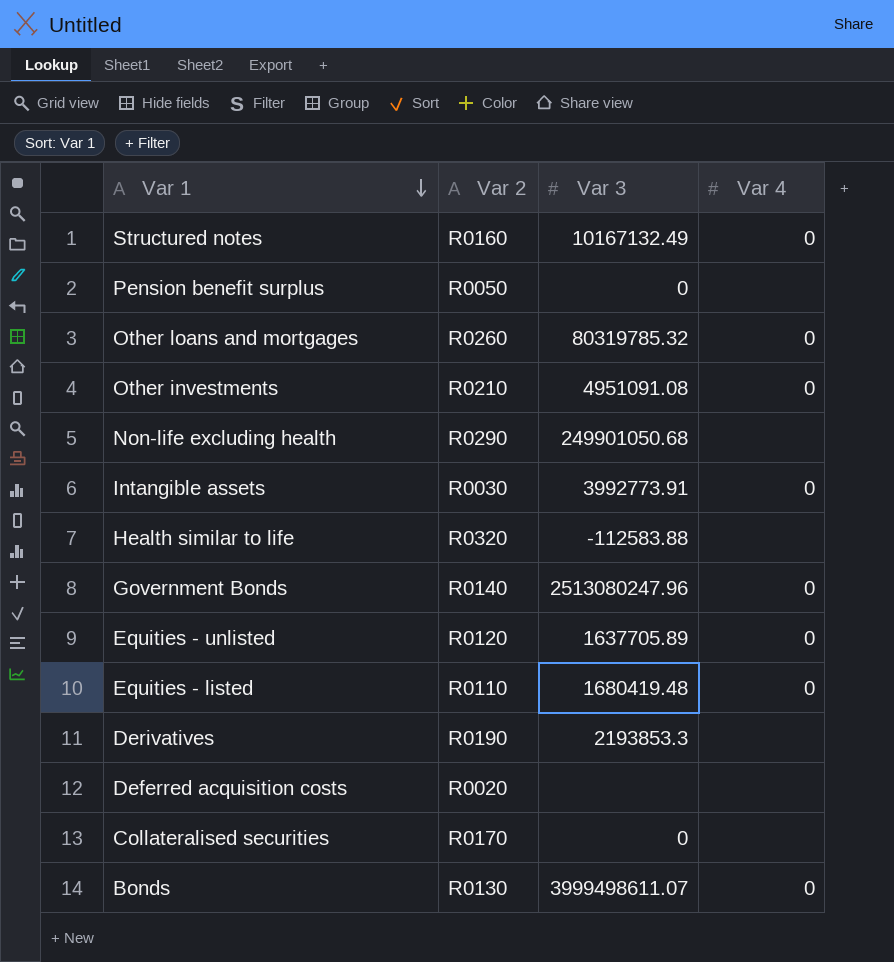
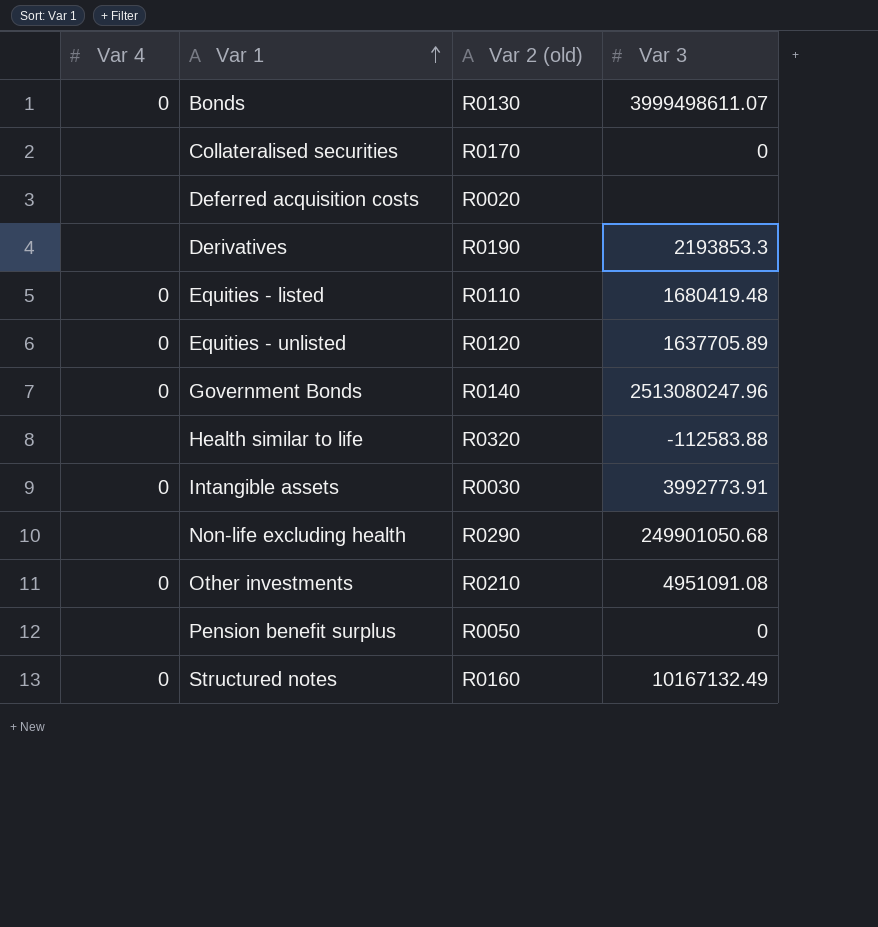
row order: Var 1 descending -> Var 1 ascending
column Var 4 | position: 4 -> 1
column name: Var 2 -> Var 2 (old)
row Other loans and mortgages: R0260 | 80319785.32 | 0 -> none

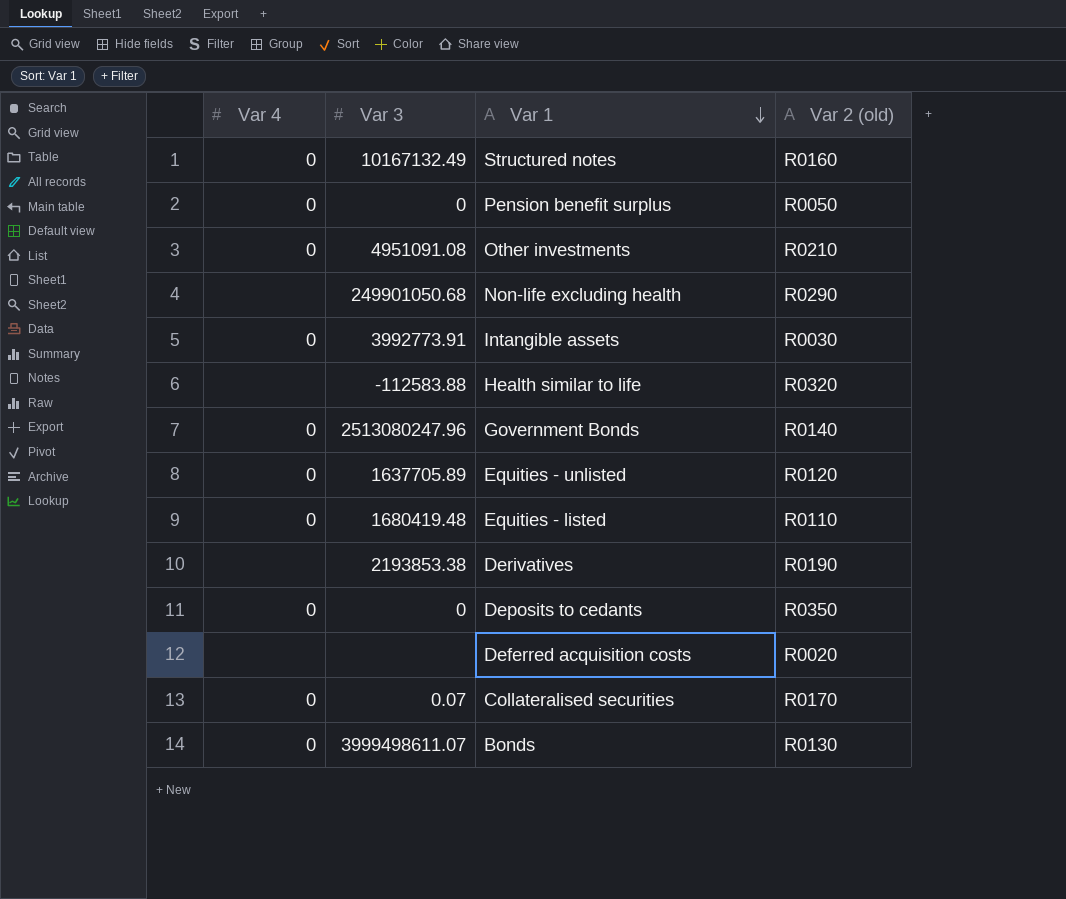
row order: Var 1 ascending -> Var 1 descending
column Var 3 | position: 4 -> 2
Pension benefit surplus | Var 4: none -> 0
Derivatives | Var 3: 2193853.3 -> 2193853.38
row Deposits to cedants: none -> 0 | 0 | R0350
Collateralised securities | Var 4: none -> 0
Collateralised securities | Var 3: 0 -> 0.07

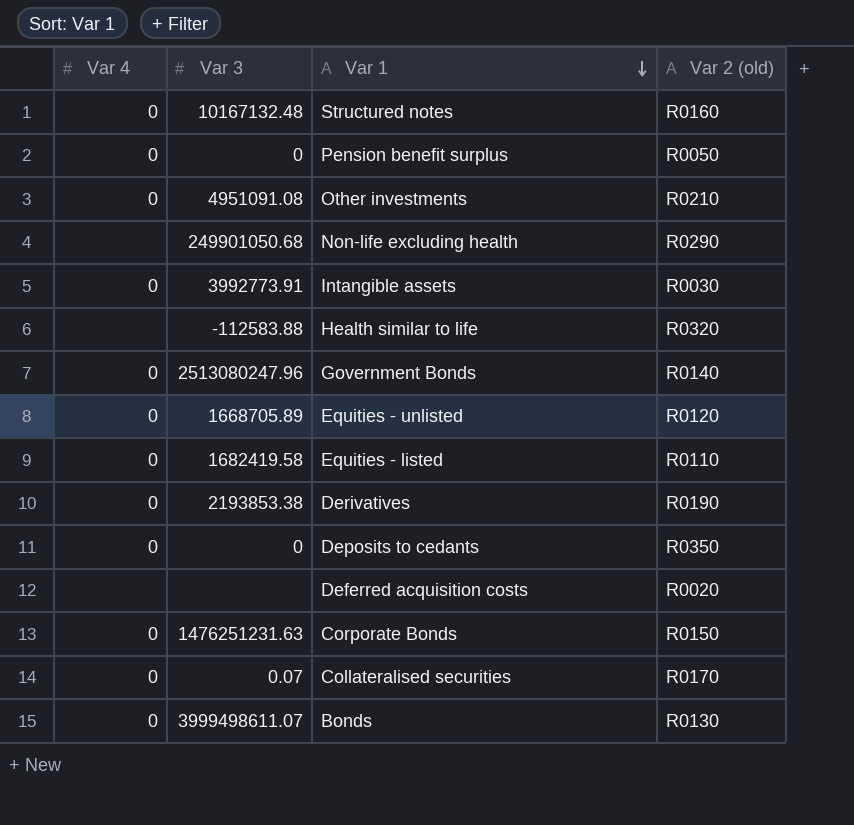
Structured notes | Var 3: 10167132.49 -> 10167132.48
Equities - unlisted | Var 3: 1637705.89 -> 1668705.89
Equities - listed | Var 3: 1680419.48 -> 1682419.58
Derivatives | Var 4: none -> 0
row Corporate Bonds: none -> 0 | 1476251231.63 | R0150

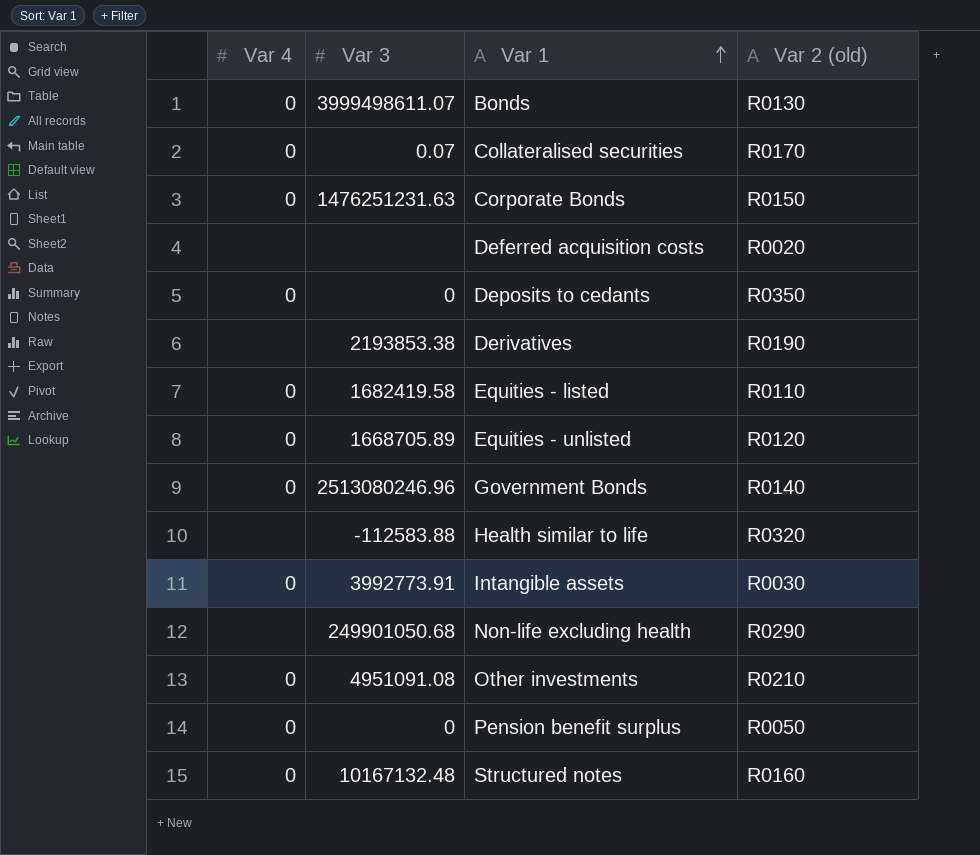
row order: Var 1 descending -> Var 1 ascending
Derivatives | Var 4: 0 -> none
Government Bonds | Var 3: 2513080247.96 -> 2513080246.96

